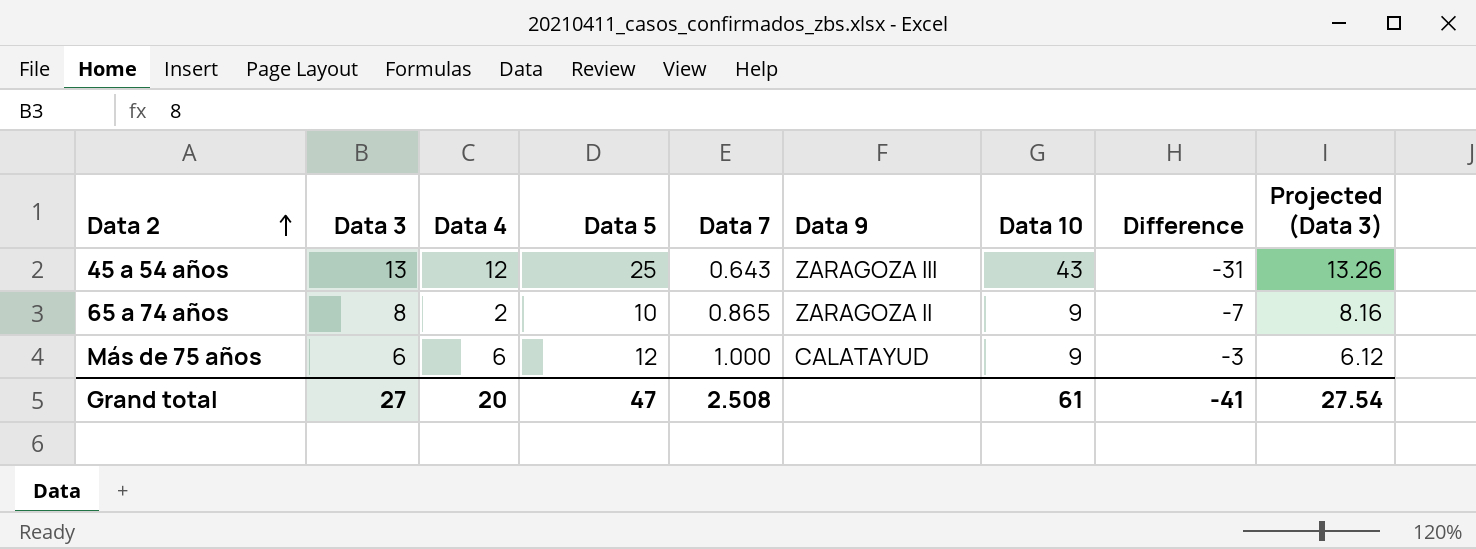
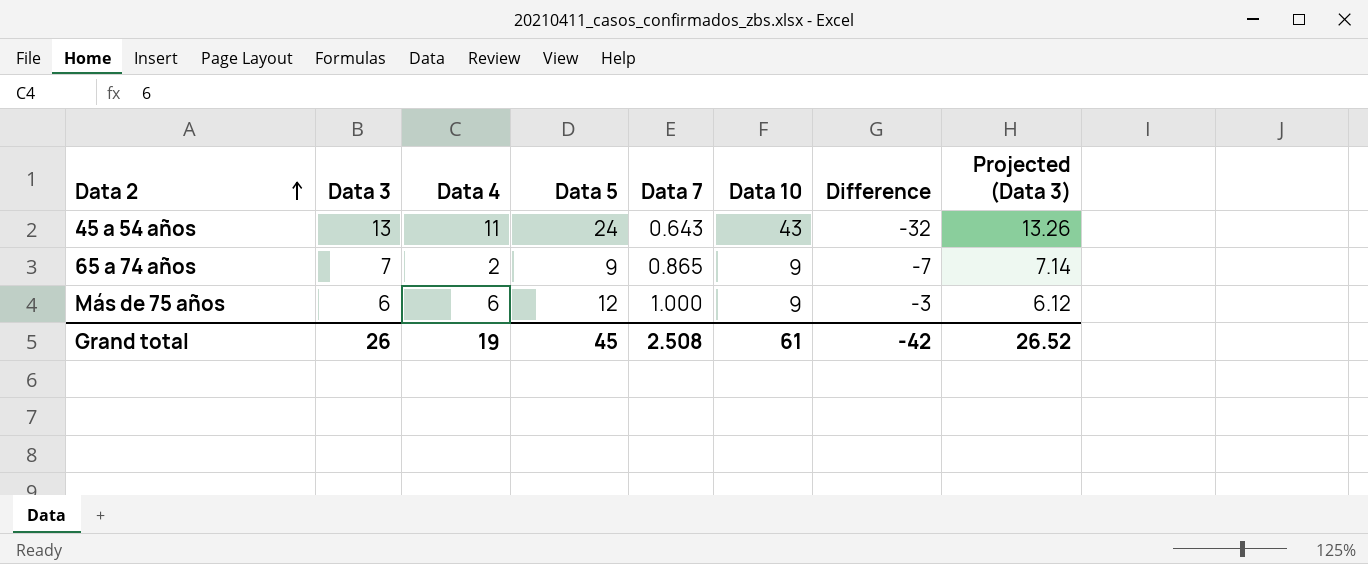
column Data 9 | position: 6 -> none
45 a 54 años | Data 4: 12 -> 11
45 a 54 años | Data 5: 25 -> 24
45 a 54 años | Difference: -31 -> -32
65 a 74 años | Data 3: 8 -> 7
65 a 74 años | Data 5: 10 -> 9
65 a 74 años | Projected (Data 3): 8.16 -> 7.14
Grand total | Data 3: 27 -> 26
Grand total | Data 4: 20 -> 19
Grand total | Data 5: 47 -> 45
Grand total | Difference: -41 -> -42
Grand total | Projected (Data 3): 27.54 -> 26.52

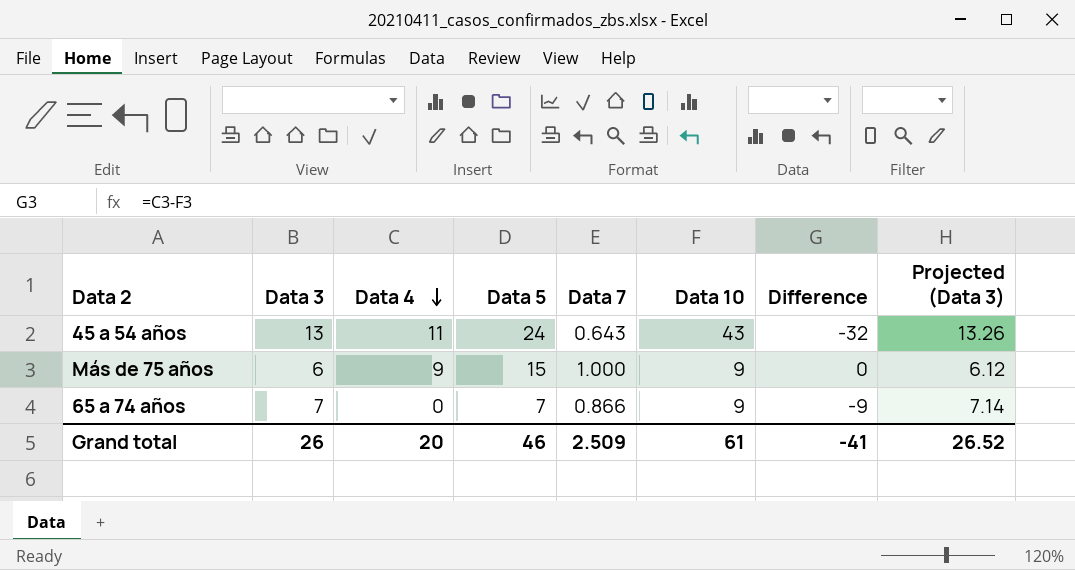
row order: Data 2 ascending -> Data 4 descending
Más de 75 años | Data 4: 6 -> 9
Más de 75 años | Data 5: 12 -> 15
Más de 75 años | Difference: -3 -> 0
65 a 74 años | Data 4: 2 -> 0
65 a 74 años | Data 5: 9 -> 7
65 a 74 años | Data 7: 0.865 -> 0.866
65 a 74 años | Difference: -7 -> -9
Grand total | Data 4: 19 -> 20
Grand total | Data 5: 45 -> 46
Grand total | Data 7: 2.508 -> 2.509
Grand total | Difference: -42 -> -41

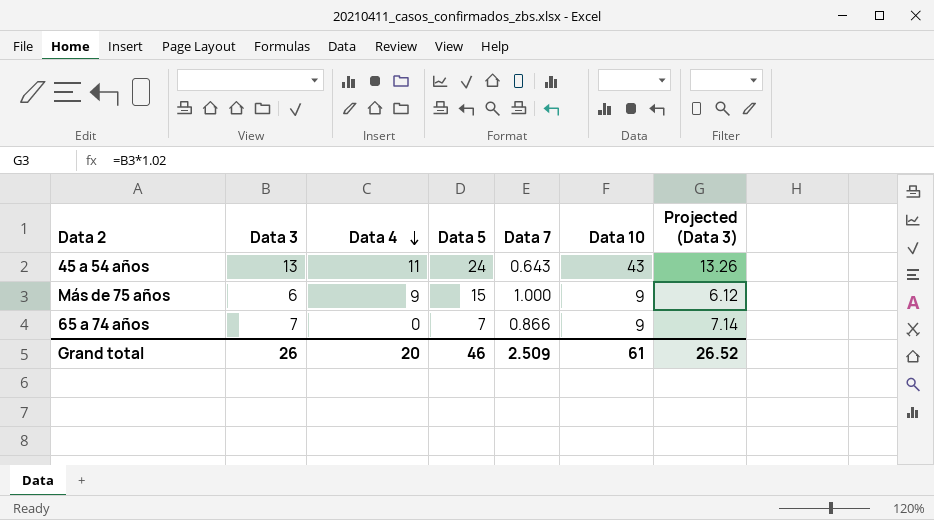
column Difference | formula: [Data 4] - [Data 10] -> none

